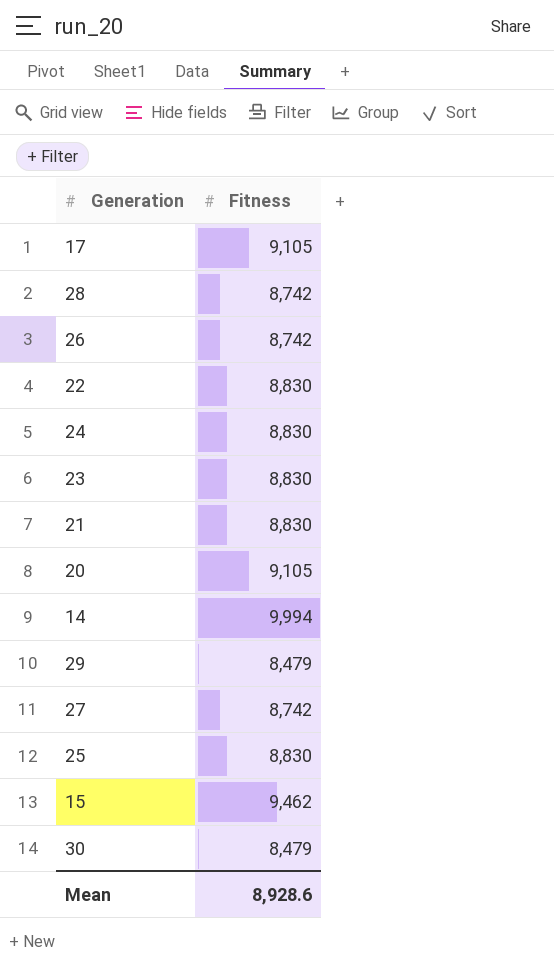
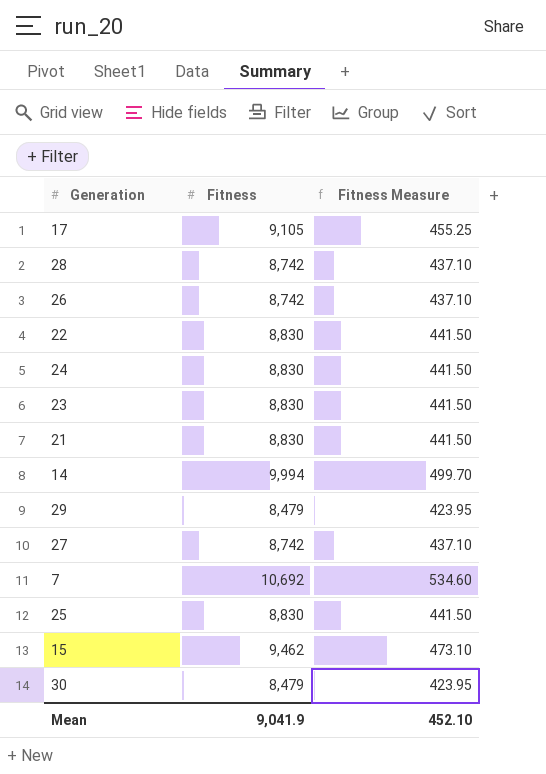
column Fitness Measure | formula: none -> [Fitness] * 0.05
row 20: 9,105 -> none
row 7: none -> 10,692 | 534.60
Mean | Fitness: 8,928.6 -> 9,041.9

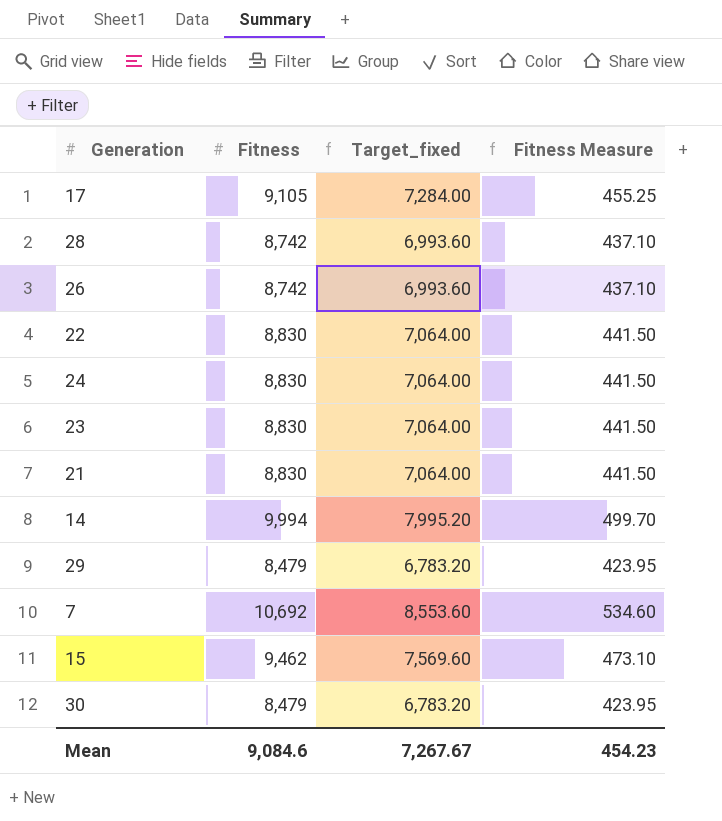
column Target_fixed | formula: none -> [Fitness] * 0.8
row 27: 8,742 | 437.10 -> none
row 25: 8,830 | 441.50 -> none
Mean | Fitness: 9,041.9 -> 9,084.6
Mean | Fitness Measure: 452.10 -> 454.23

